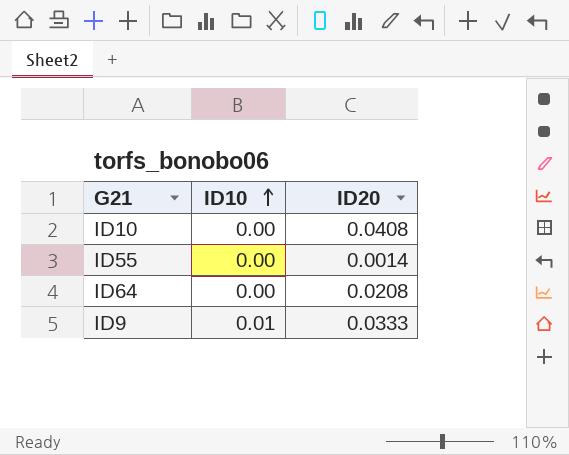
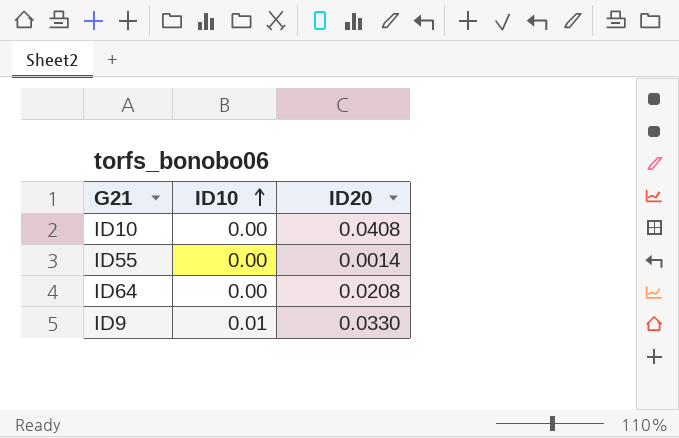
ID9 | ID20: 0.0333 -> 0.0330

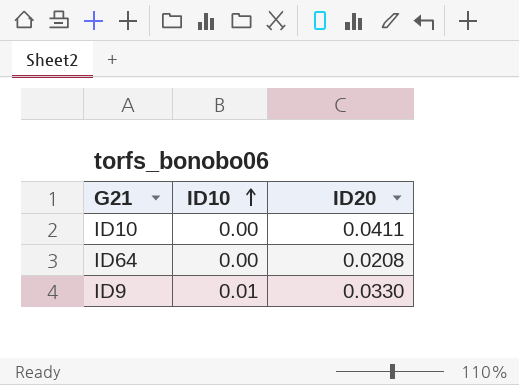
row ID55: 0.00 | 0.0014 -> none
ID10 | ID20: 0.0408 -> 0.0411

